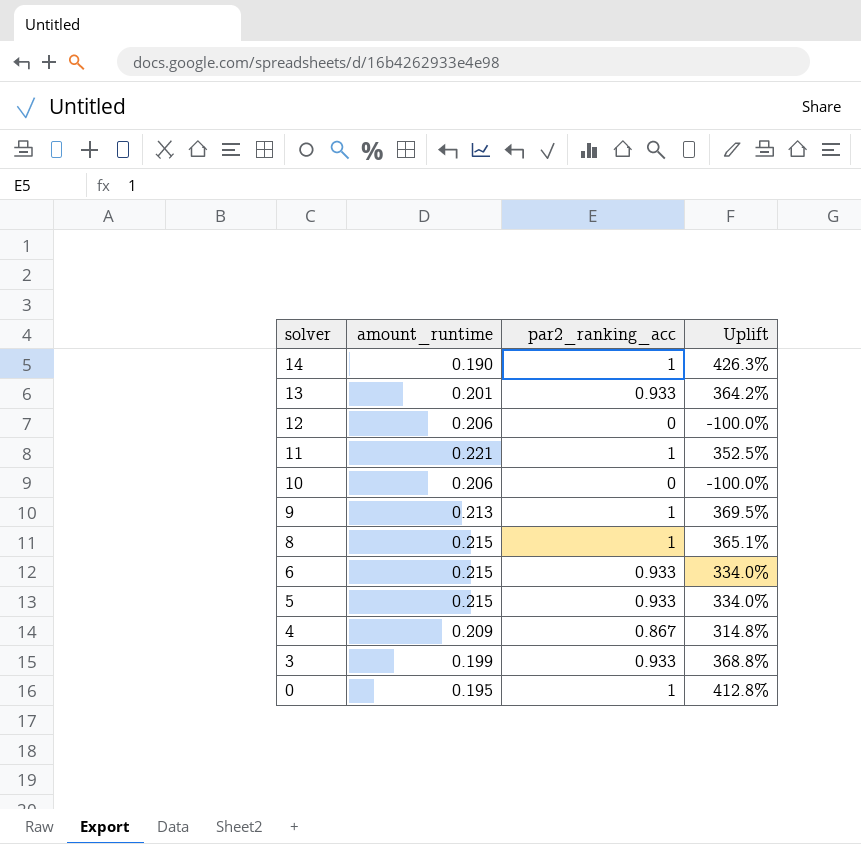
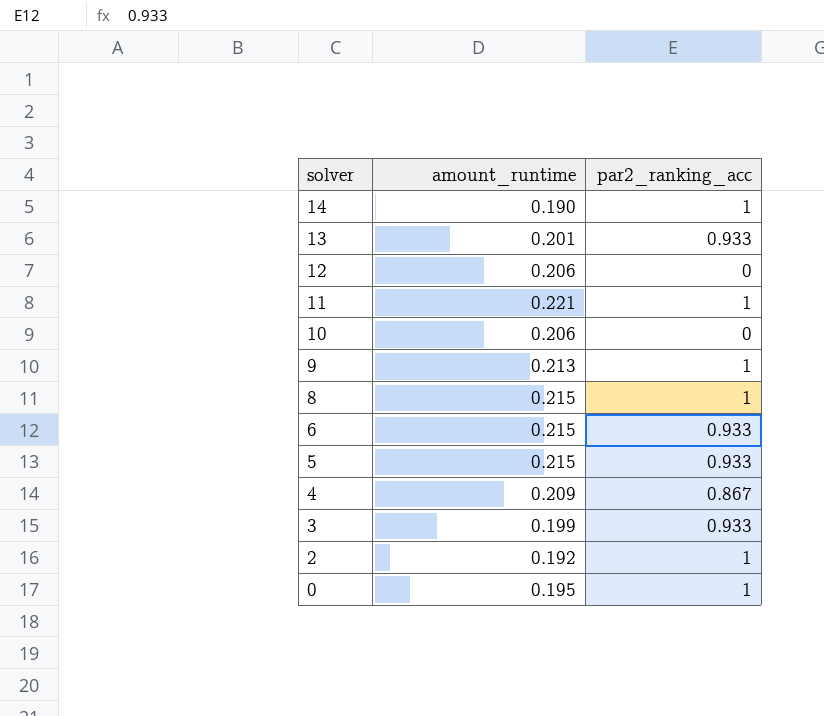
column Uplift | formula: ([par2_ranking_acc] - [amount_runtime]) / [amount_runtime] -> none
row 2: none -> 0.192 | 1

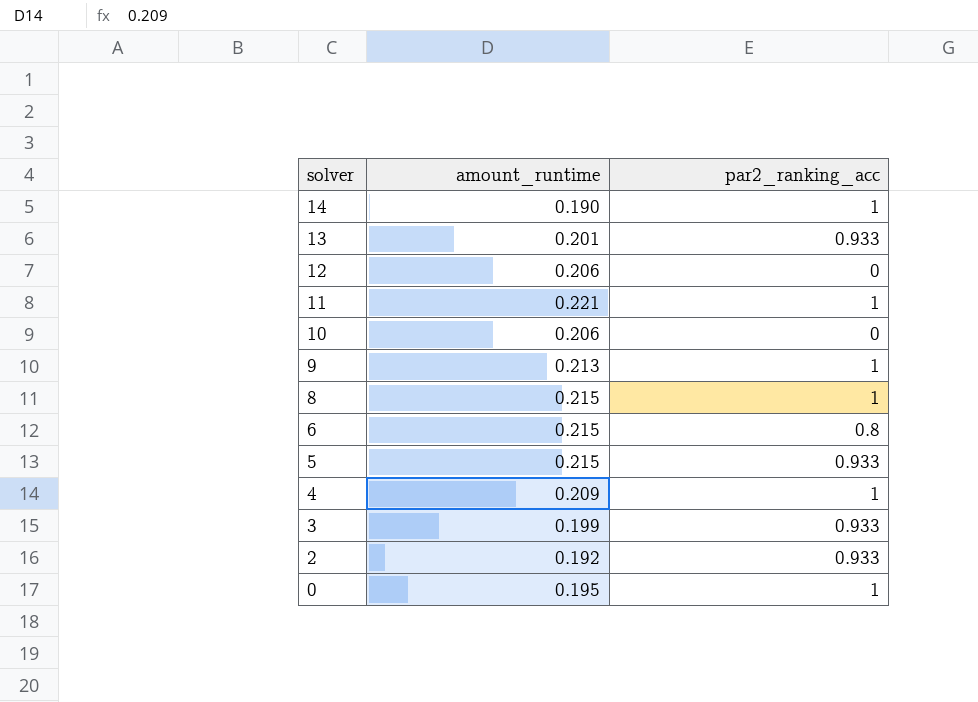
6 | par2_ranking_acc: 0.933 -> 0.8
4 | par2_ranking_acc: 0.867 -> 1
2 | par2_ranking_acc: 1 -> 0.933

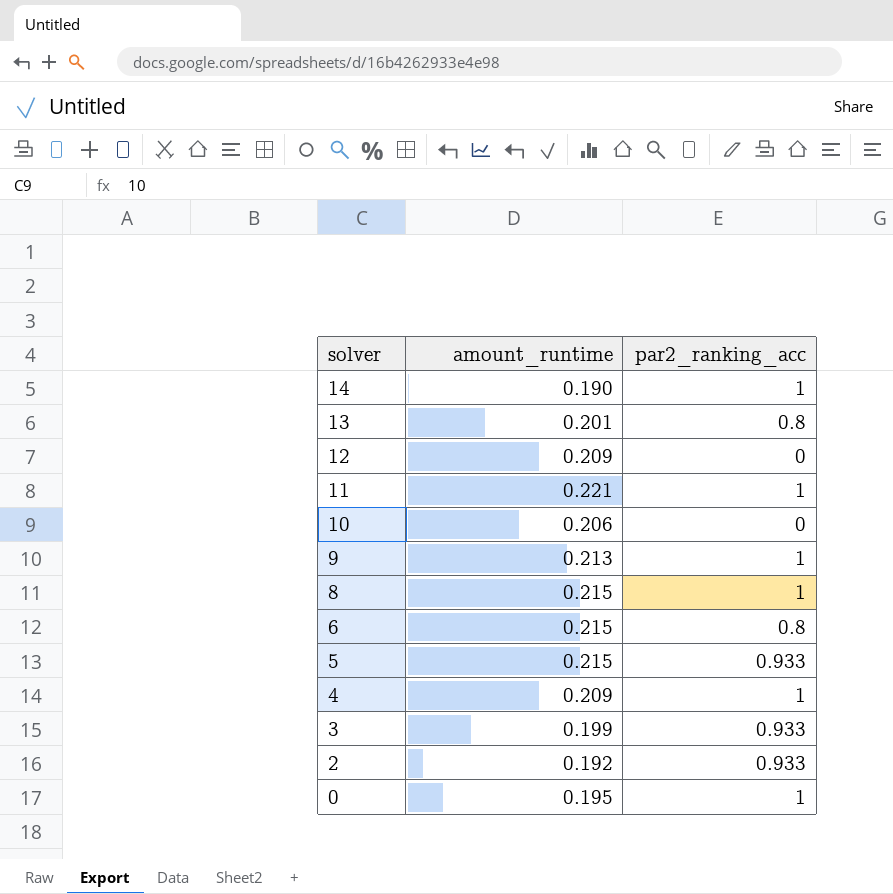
13 | par2_ranking_acc: 0.933 -> 0.8
12 | amount_runtime: 0.206 -> 0.209

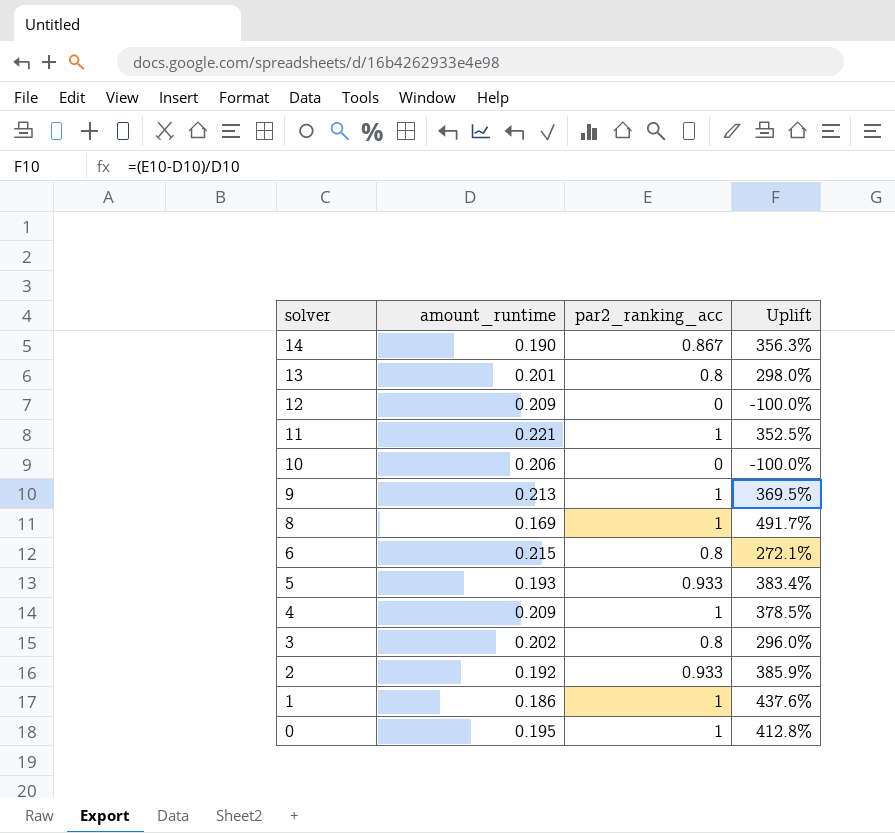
column Uplift | formula: none -> ([par2_ranking_acc] - [amount_runtime]) / [amount_runtime]
14 | par2_ranking_acc: 1 -> 0.867
8 | amount_runtime: 0.215 -> 0.169
5 | amount_runtime: 0.215 -> 0.193
3 | amount_runtime: 0.199 -> 0.202
3 | par2_ranking_acc: 0.933 -> 0.8
row 1: none -> 0.186 | 1 | 437.6%

